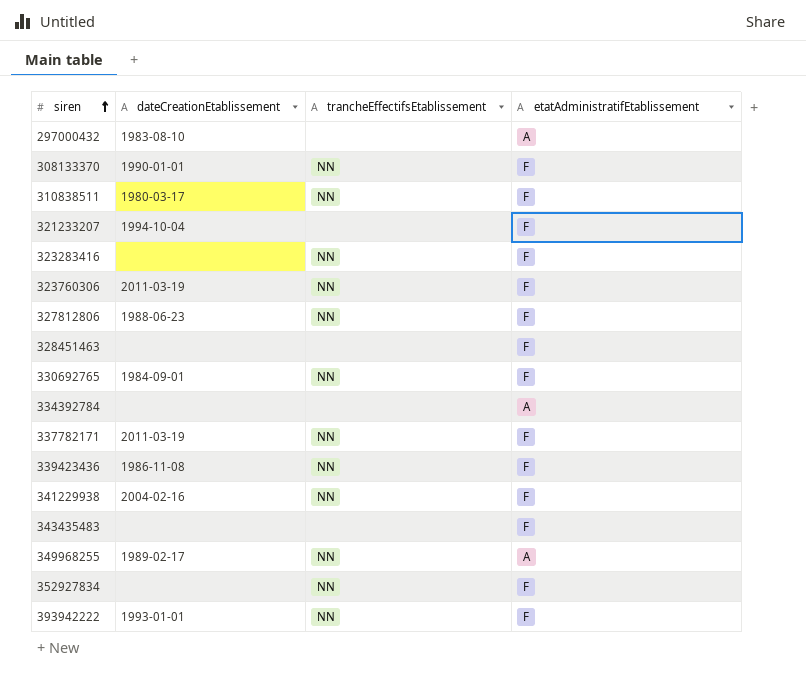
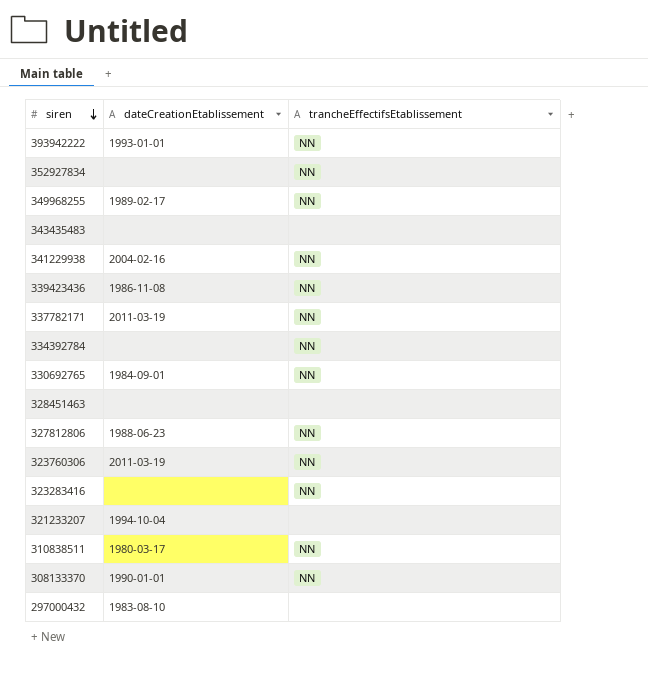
row order: siren ascending -> siren descending
column etatAdministratifEtablissement | position: 4 -> none
334392784 | trancheEffectifsEtablissement: none -> NN

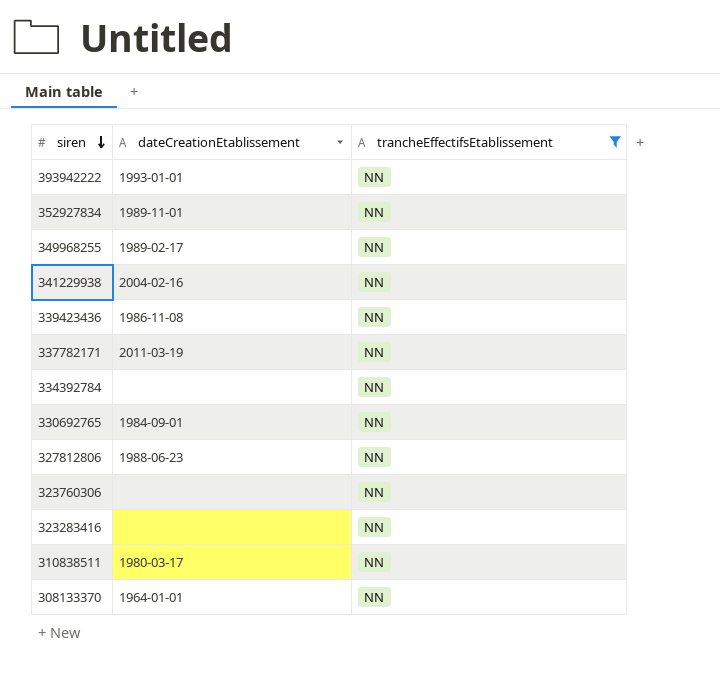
filter: none -> trancheEffectifsEtablissement = NN
352927834 | dateCreationEtablissement: none -> 1989-11-01
323760306 | dateCreationEtablissement: 2011-03-19 -> none
308133370 | dateCreationEtablissement: 1990-01-01 -> 1964-01-01

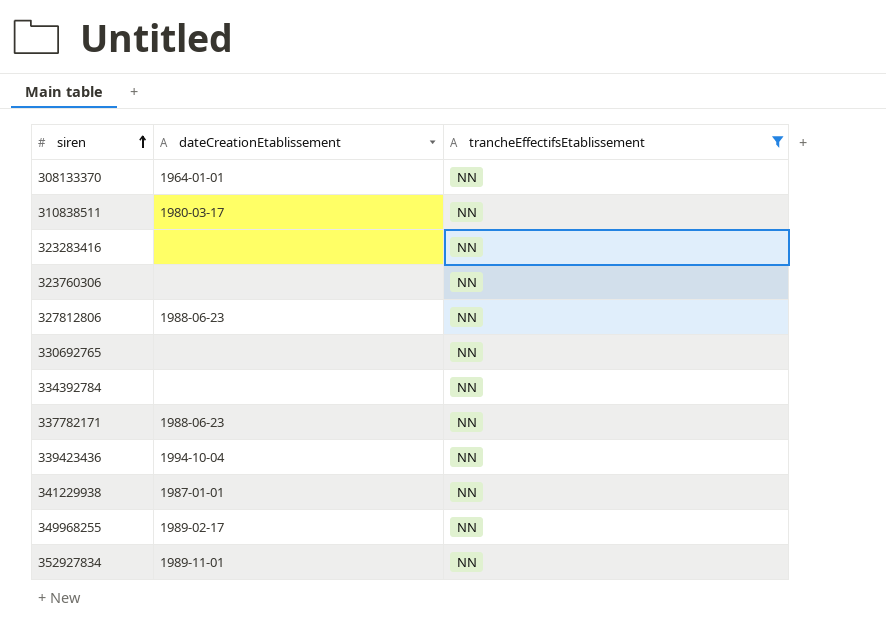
row order: siren descending -> siren ascending
row 393942222: 1993-01-01 | NN -> none
330692765 | dateCreationEtablissement: 1984-09-01 -> none
337782171 | dateCreationEtablissement: 2011-03-19 -> 1988-06-23
339423436 | dateCreationEtablissement: 1986-11-08 -> 1994-10-04
341229938 | dateCreationEtablissement: 2004-02-16 -> 1987-01-01

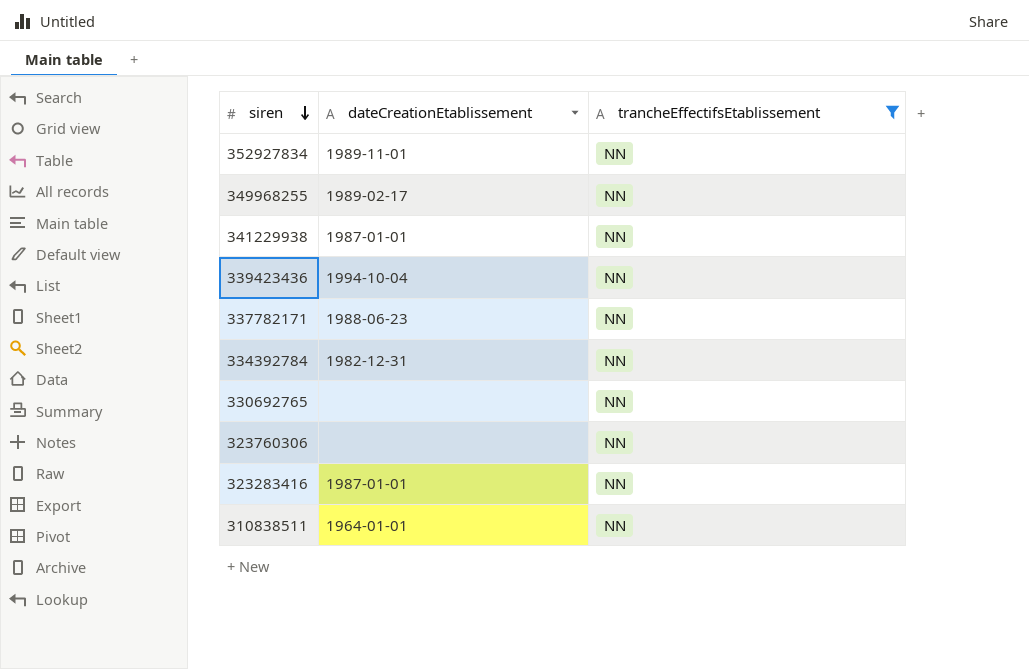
row order: siren ascending -> siren descending
row 308133370: 1964-01-01 | NN -> none
row 327812806: 1988-06-23 | NN -> none
334392784 | dateCreationEtablissement: none -> 1982-12-31
323283416 | dateCreationEtablissement: none -> 1987-01-01
310838511 | dateCreationEtablissement: 1980-03-17 -> 1964-01-01

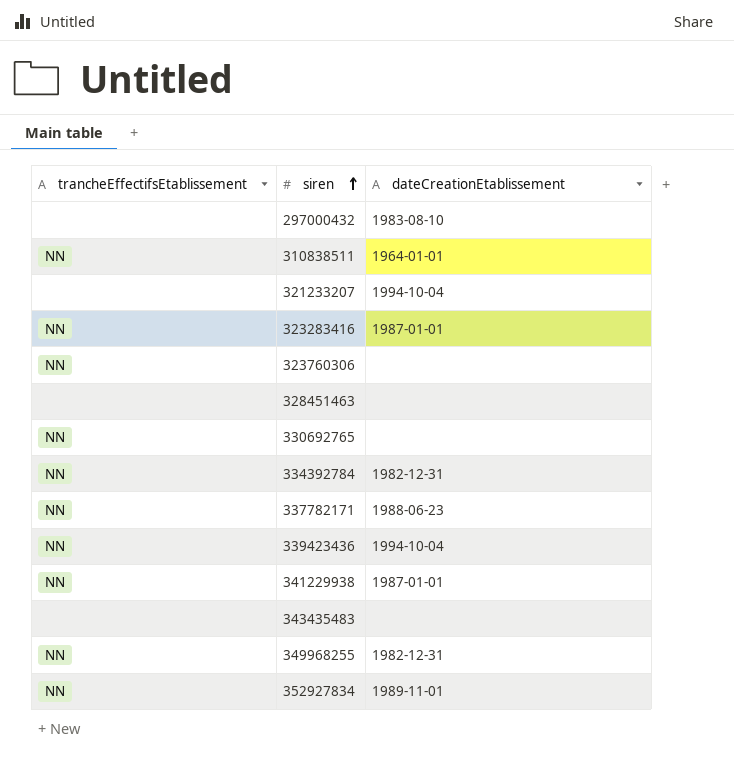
filter: trancheEffectifsEtablissement = NN -> none
row order: siren descending -> siren ascending
column trancheEffectifsEtablissement | position: 3 -> 1
349968255 | dateCreationEtablissement: 1989-02-17 -> 1982-12-31

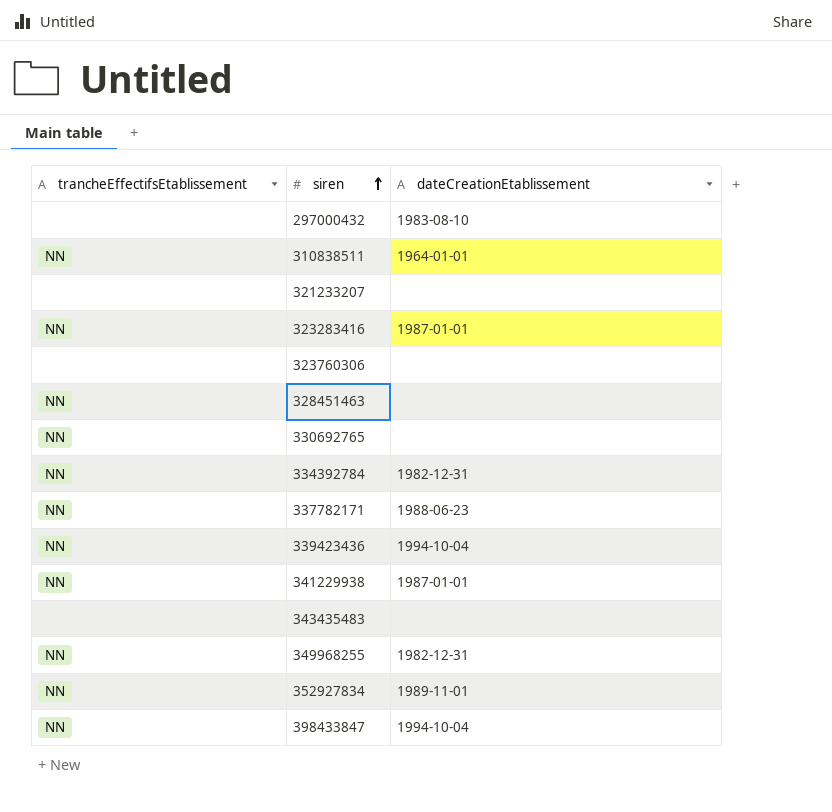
321233207 | dateCreationEtablissement: 1994-10-04 -> none
323760306 | trancheEffectifsEtablissement: NN -> none
328451463 | trancheEffectifsEtablissement: none -> NN
row 398433847: none -> NN | 1994-10-04

